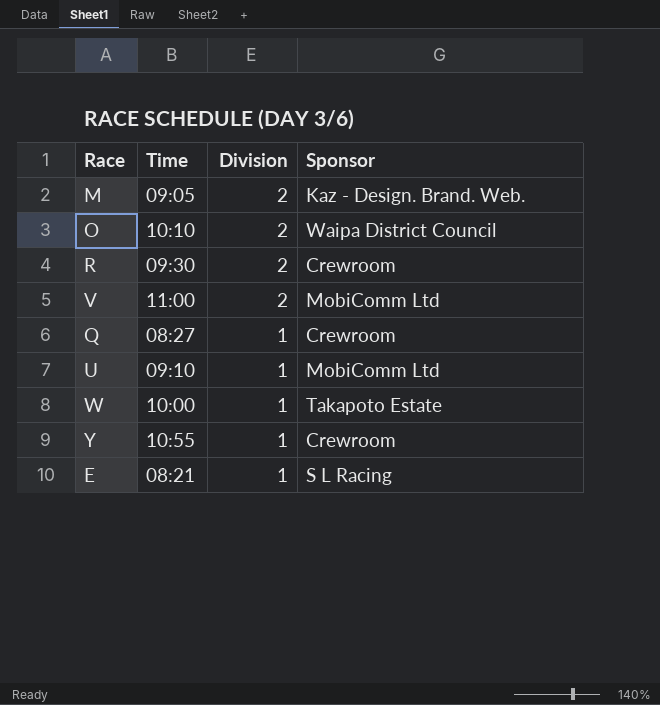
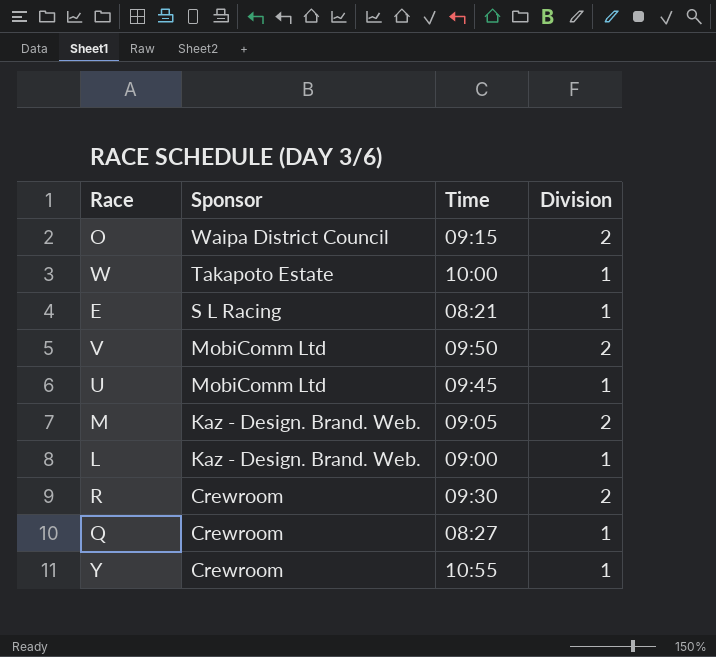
row order: Division descending -> Sponsor descending
column Sponsor | position: 4 -> 2
O | Time: 10:10 -> 09:15
V | Time: 11:00 -> 09:50
U | Time: 09:10 -> 09:45
row L: none -> Kaz - Design. Brand. Web. | 09:00 | 1

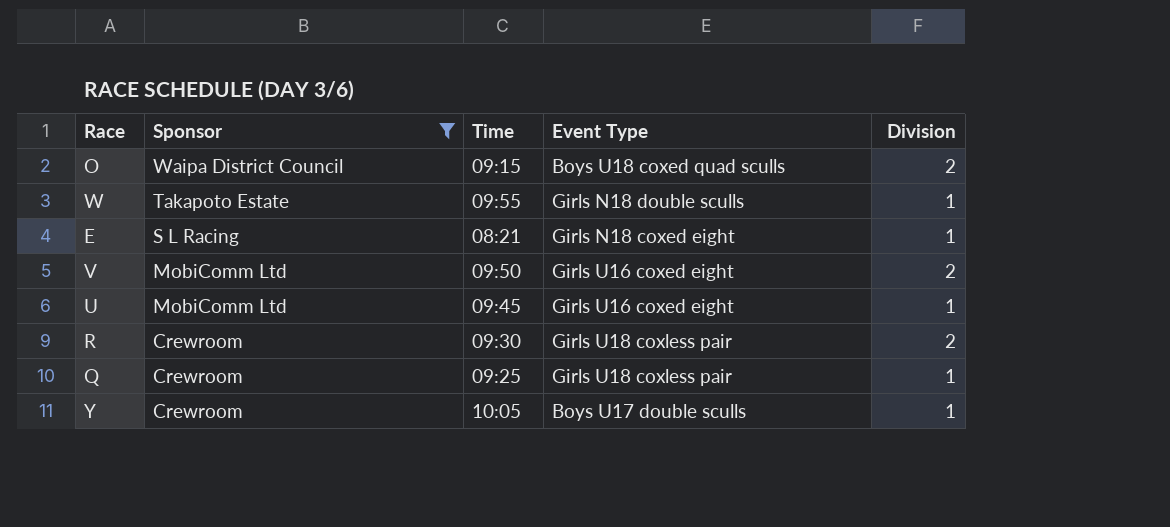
filter: none -> Sponsor != Kaz - Design. Brand. Web.
column Event Type | position: none -> 4
W | Time: 10:00 -> 09:55
Q | Time: 08:27 -> 09:25
Y | Time: 10:55 -> 10:05

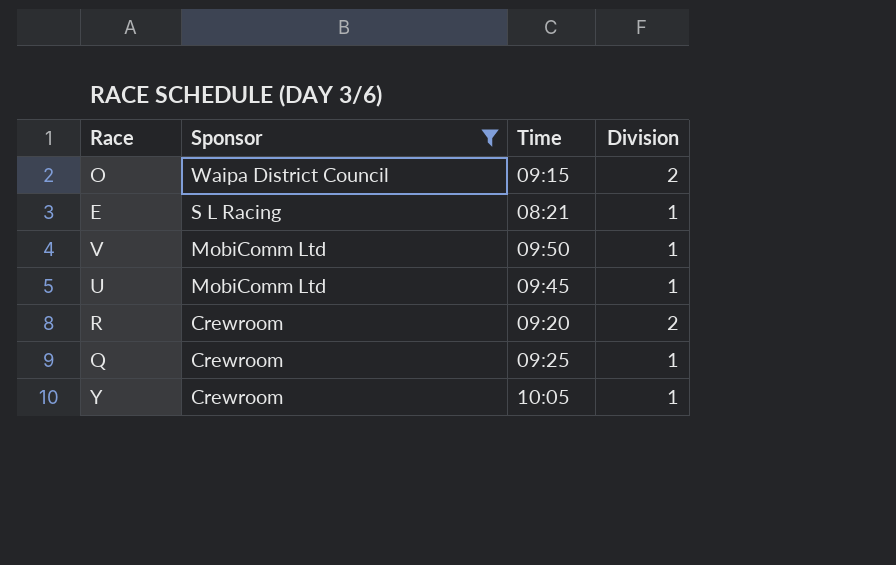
column Event Type | position: 4 -> none
row W: Takapoto Estate | 09:55 | Girls N18 double sculls | 1 -> none
V | Division: 2 -> 1
R | Time: 09:30 -> 09:20

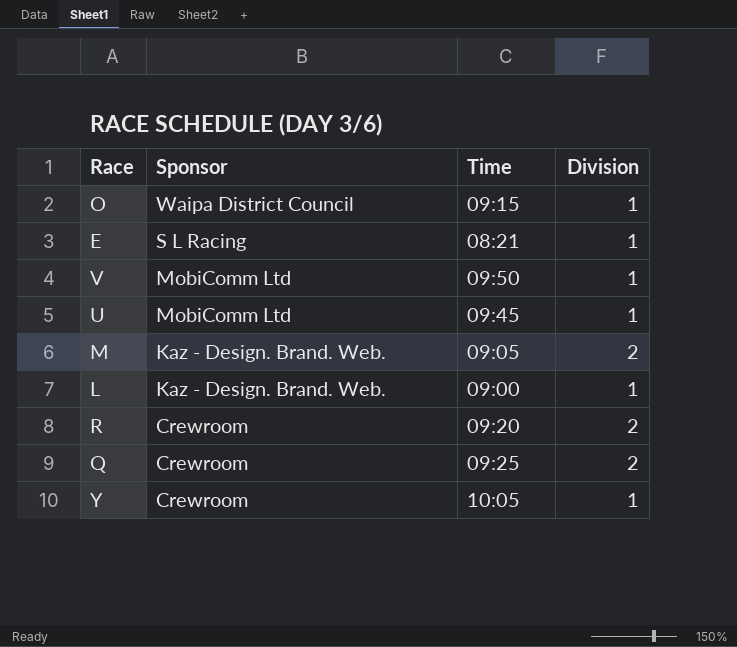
filter: Sponsor != Kaz - Design. Brand. Web. -> none
O | Division: 2 -> 1
Q | Division: 1 -> 2

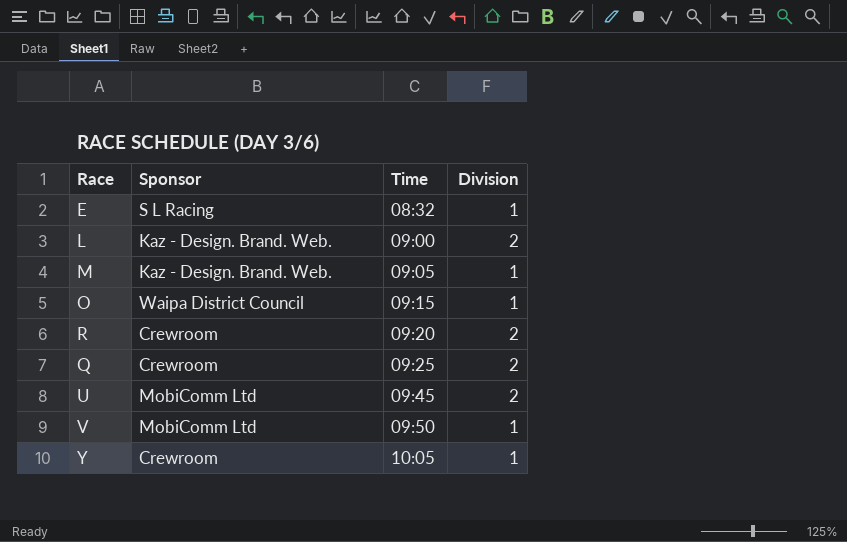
row order: Sponsor descending -> Time ascending
E | Time: 08:21 -> 08:32
L | Division: 1 -> 2
M | Division: 2 -> 1
U | Division: 1 -> 2

